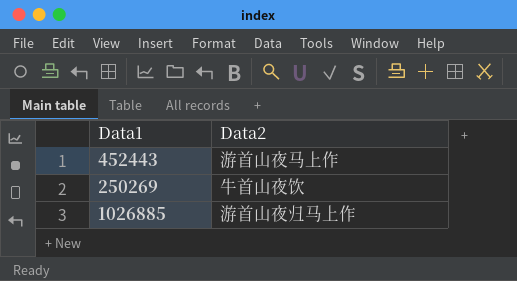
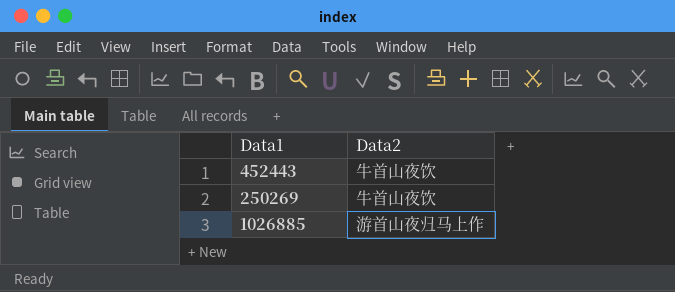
452443 | Data2: 游首山夜马上作 -> 牛首山夜饮

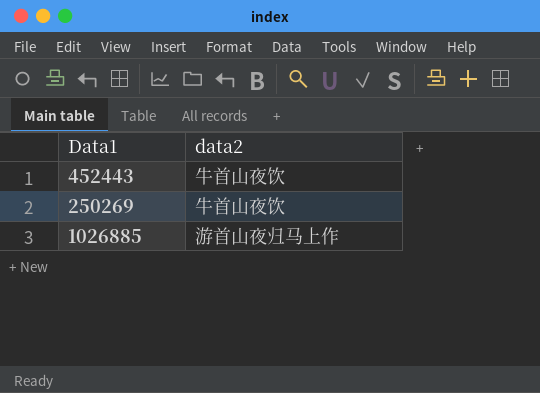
column name: Data2 -> data2

